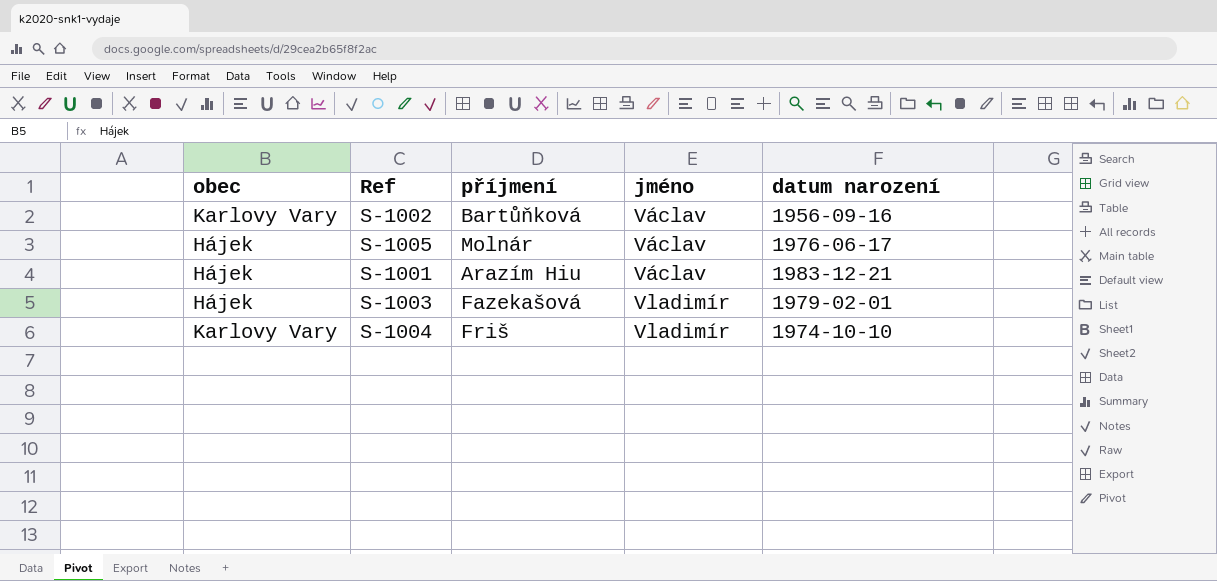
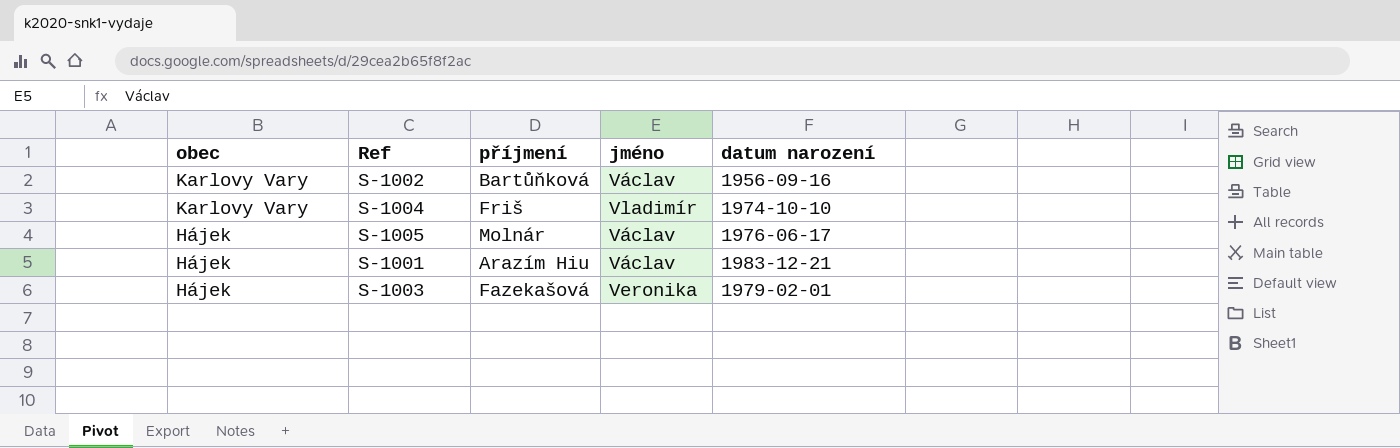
row order: jméno ascending -> obec descending
S-1003 | jméno: Vladimír -> Veronika

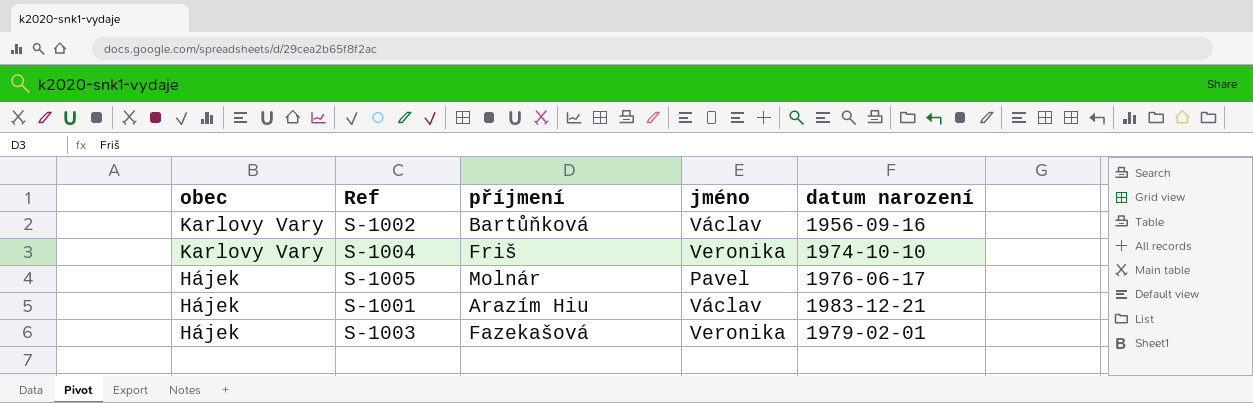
S-1004 | jméno: Vladimír -> Veronika
S-1005 | jméno: Václav -> Pavel

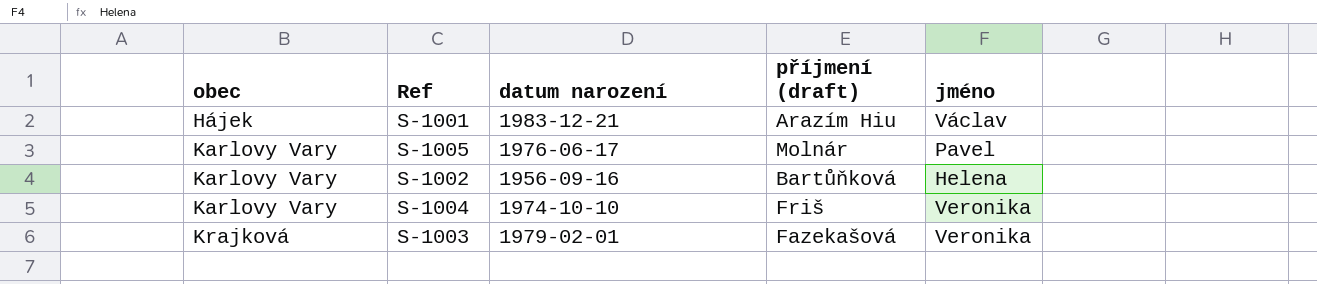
row order: obec descending -> obec ascending
column datum narození | position: 5 -> 3
column name: příjmení -> příjmení (draft)
S-1005 | obec: Hájek -> Karlovy Vary
S-1002 | jméno: Václav -> Helena
S-1003 | obec: Hájek -> Krajková

